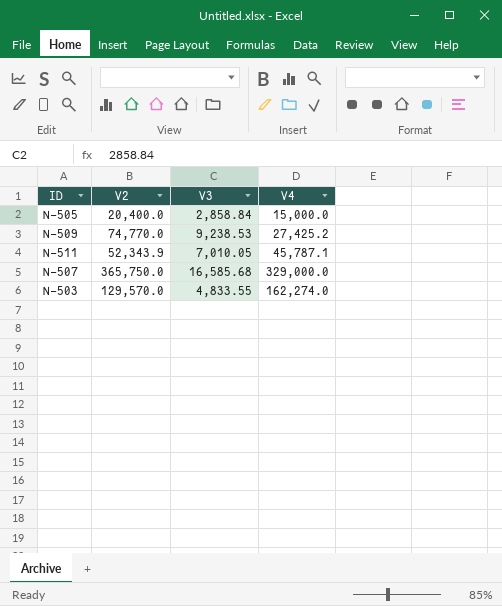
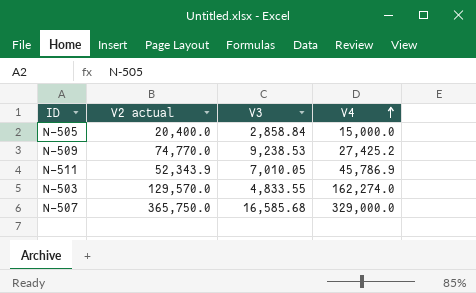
row order: none -> V4 ascending
column name: V2 -> V2 actual
N-511 | V4: 45,787.1 -> 45,786.9

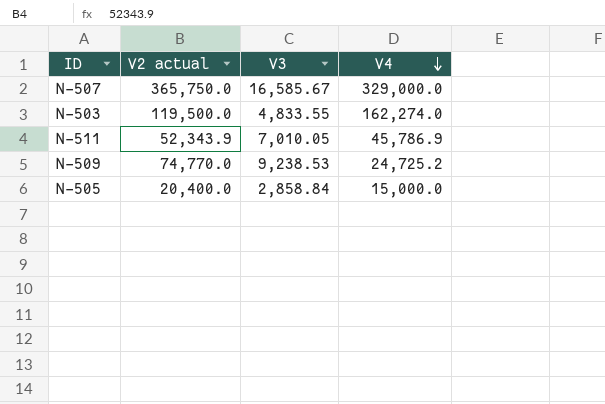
row order: V4 ascending -> V4 descending
N-507 | V3: 16,585.68 -> 16,585.67
N-503 | V2 actual: 129,570.0 -> 119,500.0
N-509 | V4: 27,425.2 -> 24,725.2

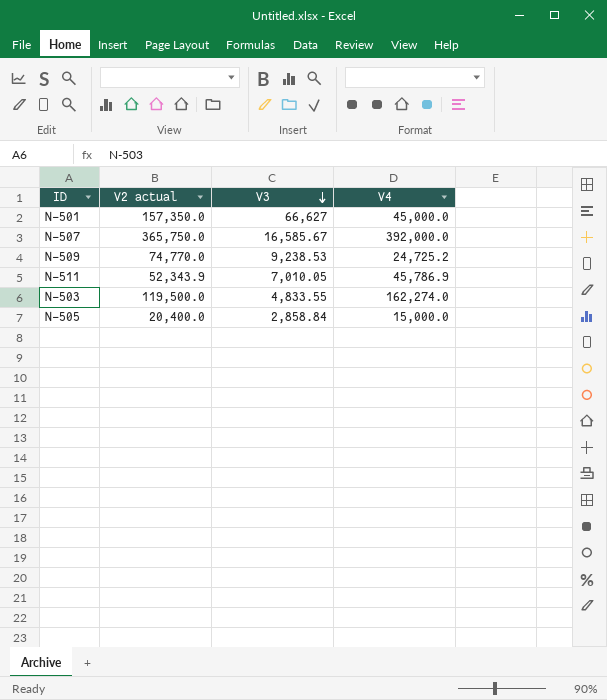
row order: V4 descending -> V3 descending
row N-501: none -> 157,350.0 | 66,627 | 45,000.0
N-507 | V4: 329,000.0 -> 392,000.0

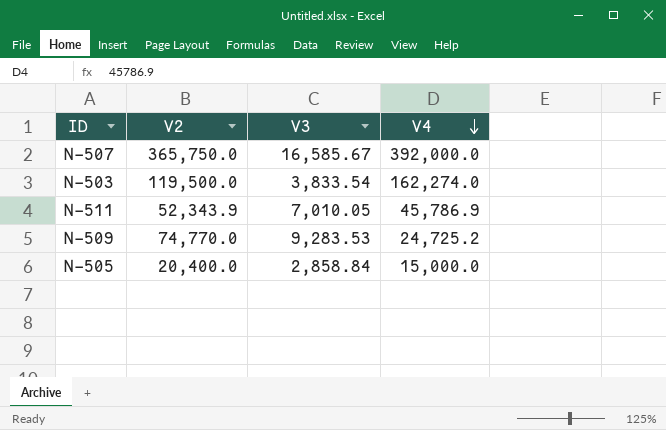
row order: V3 descending -> V4 descending
column name: V2 actual -> V2
row N-501: 157,350.0 | 66,627 | 45,000.0 -> none
N-503 | V3: 4,833.55 -> 3,833.54
N-509 | V3: 9,238.53 -> 9,283.53

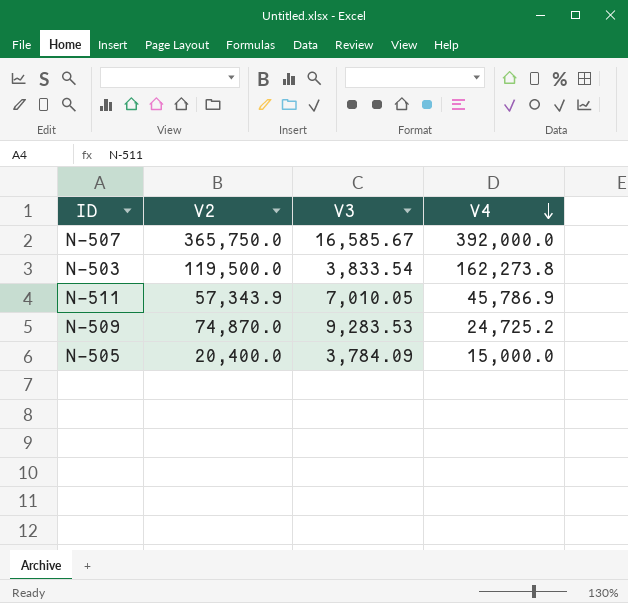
N-503 | V4: 162,274.0 -> 162,273.8
N-511 | V2: 52,343.9 -> 57,343.9
N-509 | V2: 74,770.0 -> 74,870.0
N-505 | V3: 2,858.84 -> 3,784.09

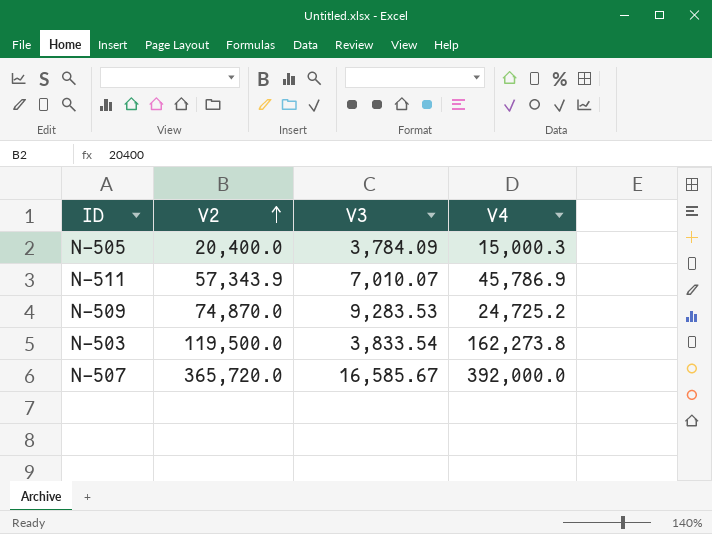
row order: V4 descending -> V2 ascending
N-505 | V4: 15,000.0 -> 15,000.3
N-511 | V3: 7,010.05 -> 7,010.07
N-507 | V2: 365,750.0 -> 365,720.0

